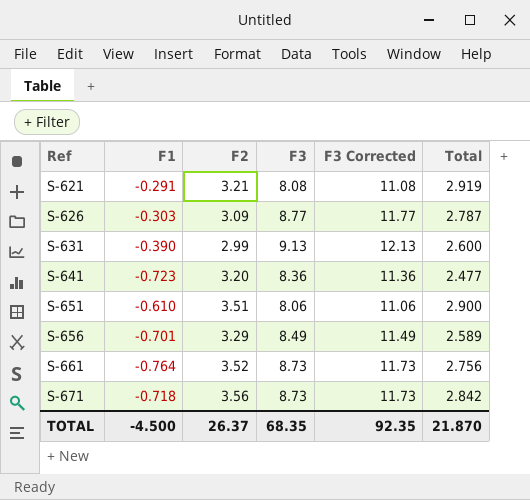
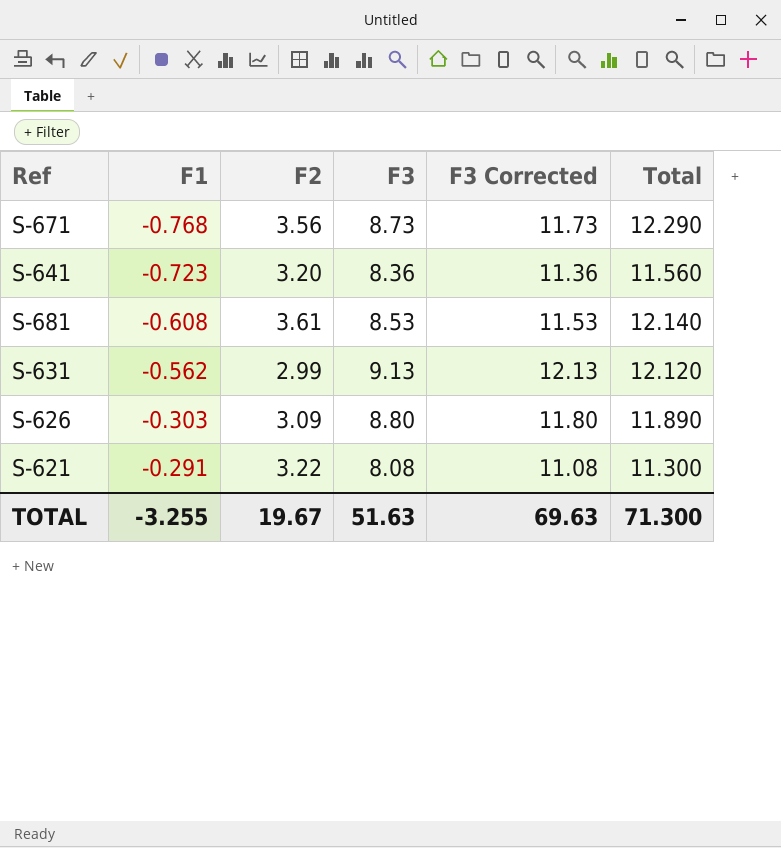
row order: Ref ascending -> F1 ascending
column Total | formula: [F1] + [F2] -> [F2] + [F3]
row S-651: -0.610 | 3.51 | 8.06 | 11.06 | 2.900 -> none
row S-656: -0.701 | 3.29 | 8.49 | 11.49 | 2.589 -> none
row S-661: -0.764 | 3.52 | 8.73 | 11.73 | 2.756 -> none
S-671 | F1: -0.718 -> -0.768
row S-681: none -> -0.608 | 3.61 | 8.53 | 11.53 | 12.140
S-631 | F1: -0.390 -> -0.562
S-626 | F3: 8.77 -> 8.80
S-626 | F3 Corrected: 11.77 -> 11.80
S-621 | F2: 3.21 -> 3.22
TOTAL | F1: -4.500 -> -3.255
TOTAL | F2: 26.37 -> 19.67
TOTAL | F3: 68.35 -> 51.63
TOTAL | F3 Corrected: 92.35 -> 69.63
TOTAL | Total: 21.870 -> 71.300

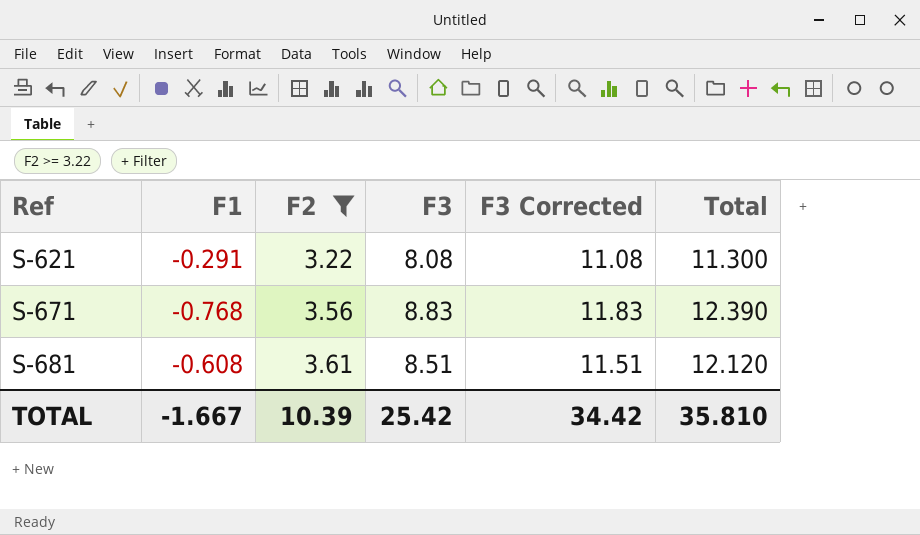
filter: none -> F2 >= 3.22
row order: F1 ascending -> Ref ascending
S-671 | F3: 8.73 -> 8.83
S-671 | F3 Corrected: 11.73 -> 11.83
S-671 | Total: 12.290 -> 12.390
S-681 | F3: 8.53 -> 8.51
S-681 | F3 Corrected: 11.53 -> 11.51
S-681 | Total: 12.140 -> 12.120
TOTAL | F1: -3.255 -> -1.667
TOTAL | F2: 19.67 -> 10.39
TOTAL | F3: 51.63 -> 25.42
TOTAL | F3 Corrected: 69.63 -> 34.42
TOTAL | Total: 71.300 -> 35.810

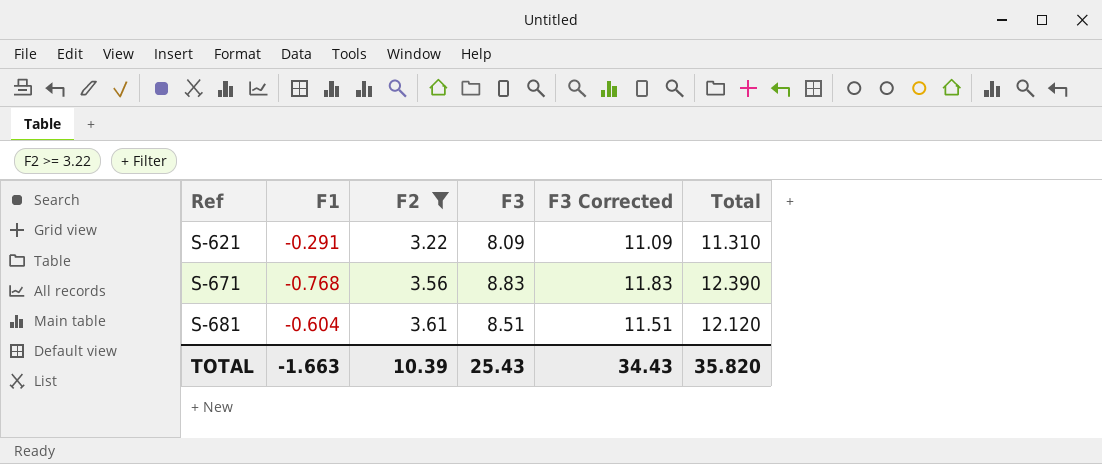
S-621 | F3: 8.08 -> 8.09
S-621 | F3 Corrected: 11.08 -> 11.09
S-621 | Total: 11.300 -> 11.310
S-681 | F1: -0.608 -> -0.604
TOTAL | F1: -1.667 -> -1.663
TOTAL | F3: 25.42 -> 25.43
TOTAL | F3 Corrected: 34.42 -> 34.43
TOTAL | Total: 35.810 -> 35.820

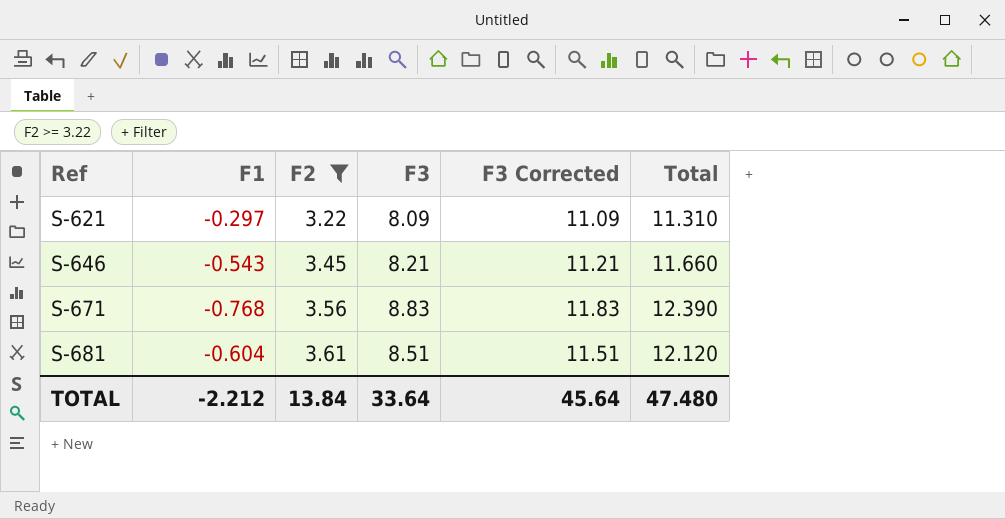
S-621 | F1: -0.291 -> -0.297
row S-646: none -> -0.543 | 3.45 | 8.21 | 11.21 | 11.660
TOTAL | F1: -1.663 -> -2.212
TOTAL | F2: 10.39 -> 13.84
TOTAL | F3: 25.43 -> 33.64
TOTAL | F3 Corrected: 34.43 -> 45.64
TOTAL | Total: 35.820 -> 47.480

